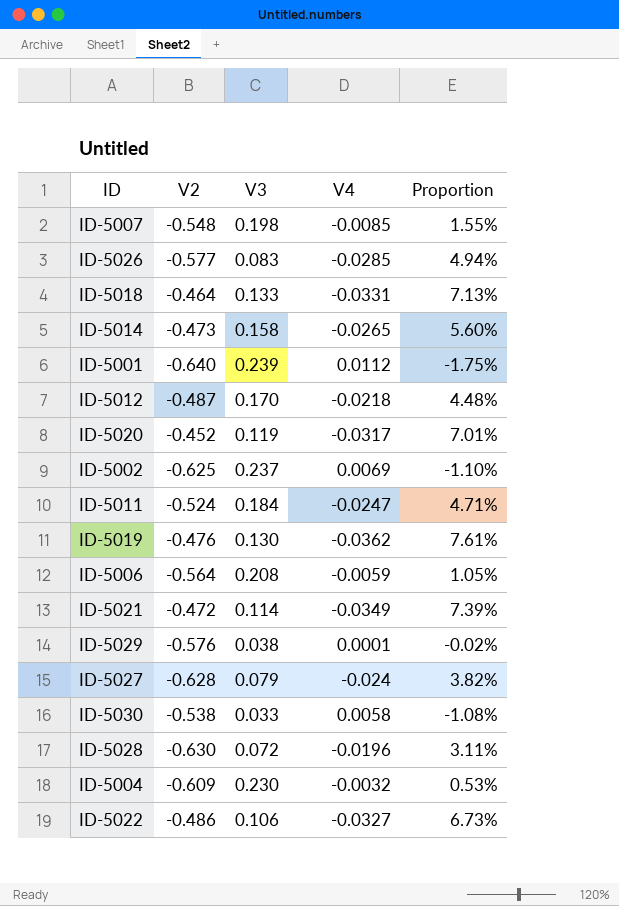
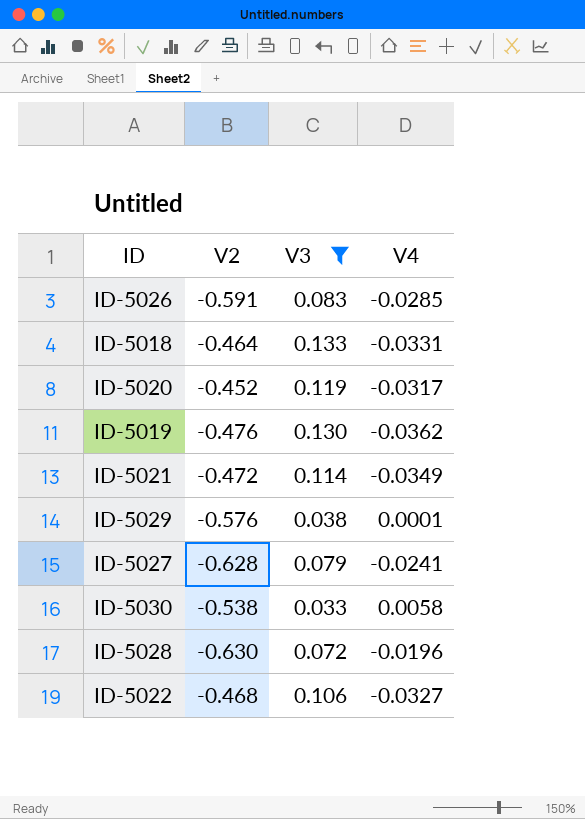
filter: none -> V3 <= 0.133
column Proportion | formula: [V4] / [V2] -> none
ID-5026 | V2: -0.577 -> -0.591
ID-5027 | V4: -0.024 -> -0.0241
ID-5022 | V2: -0.486 -> -0.468

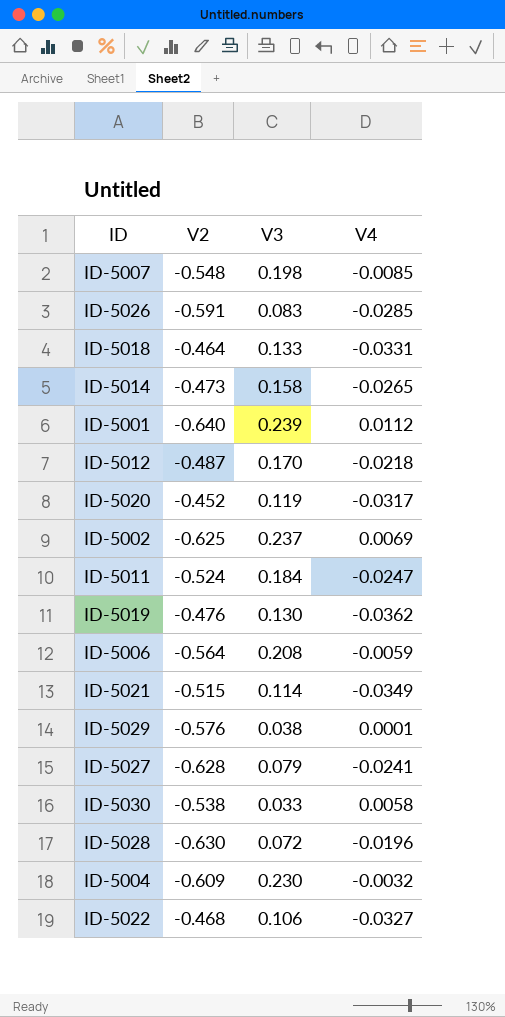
filter: V3 <= 0.133 -> none
ID-5021 | V2: -0.472 -> -0.515

